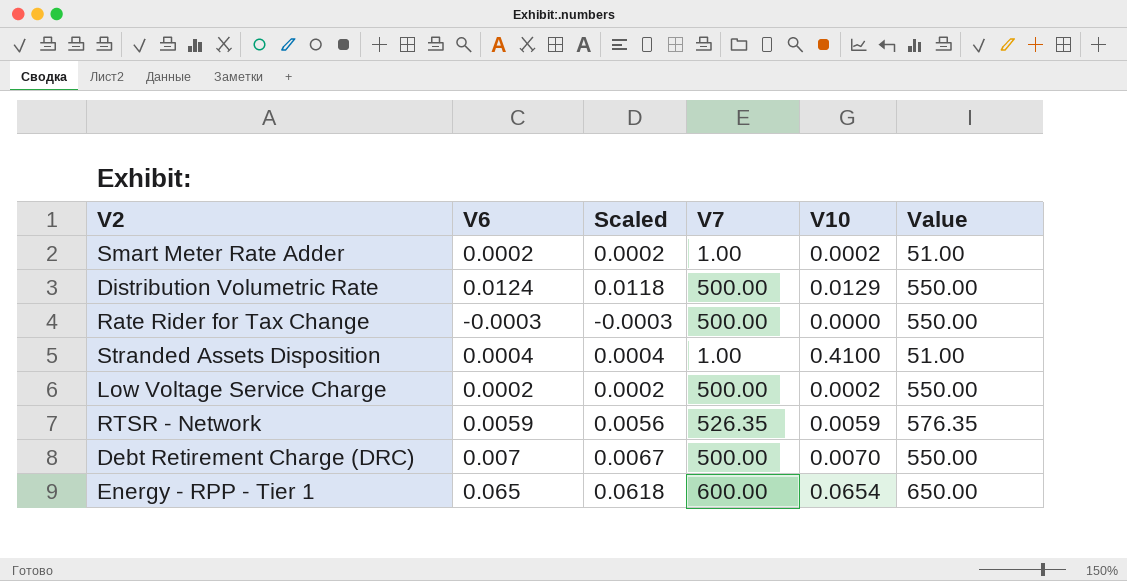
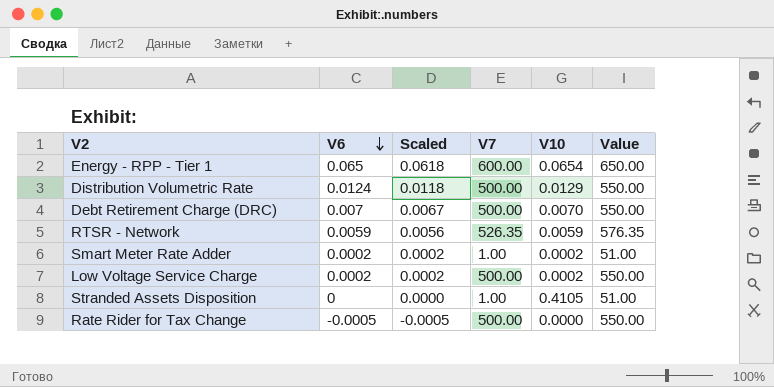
row order: none -> V6 descending
Stranded Assets Disposition | V6: 0.0004 -> 0
Stranded Assets Disposition | Scaled: 0.0004 -> 0.0000
Stranded Assets Disposition | V10: 0.4100 -> 0.4105
Rate Rider for Tax Change | V6: -0.0003 -> -0.0005
Rate Rider for Tax Change | Scaled: -0.0003 -> -0.0005

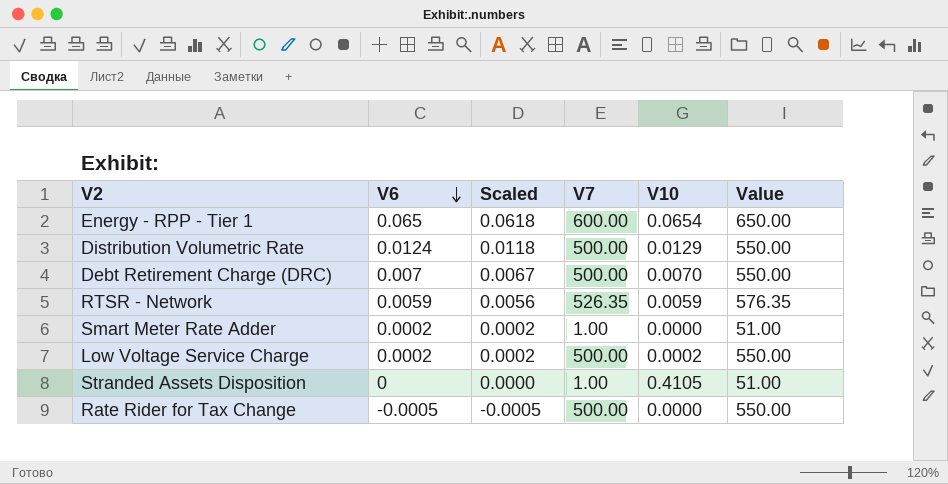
Smart Meter Rate Adder | V10: 0.0002 -> 0.0000

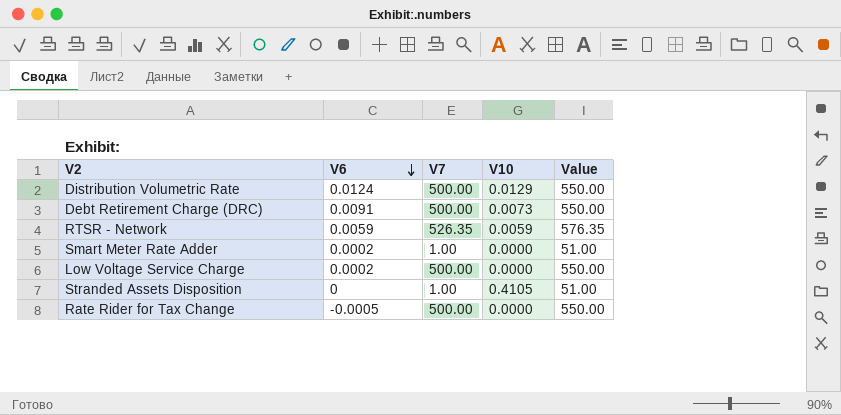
column Scaled | formula: [V6] * 0.95 -> none
row Energy - RPP - Tier 1: 0.065 | 0.0618 | 600.00 | 0.0654 | 650.00 -> none
Debt Retirement Charge (DRC) | V6: 0.007 -> 0.0091
Debt Retirement Charge (DRC) | V10: 0.0070 -> 0.0073
Low Voltage Service Charge | V10: 0.0002 -> 0.0000

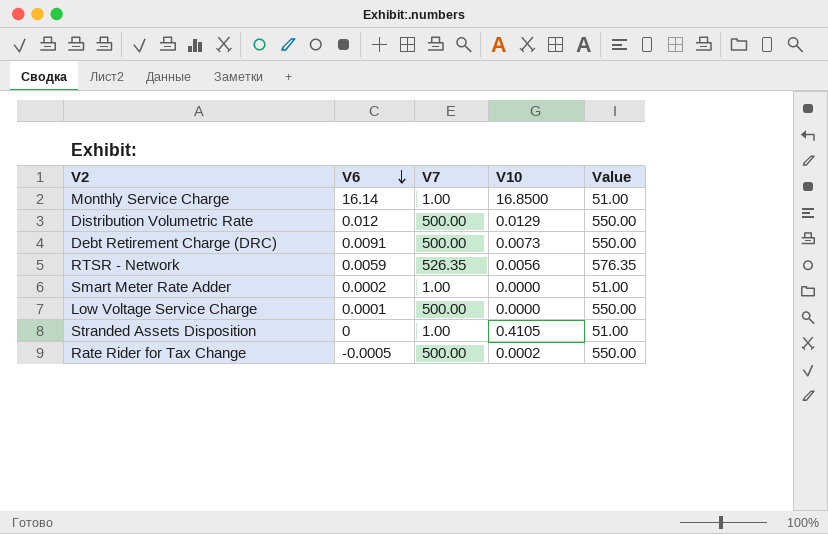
row Monthly Service Charge: none -> 16.14 | 1.00 | 16.8500 | 51.00
Distribution Volumetric Rate | V6: 0.0124 -> 0.012
RTSR - Network | V10: 0.0059 -> 0.0056
Low Voltage Service Charge | V6: 0.0002 -> 0.0001
Rate Rider for Tax Change | V10: 0.0000 -> 0.0002

